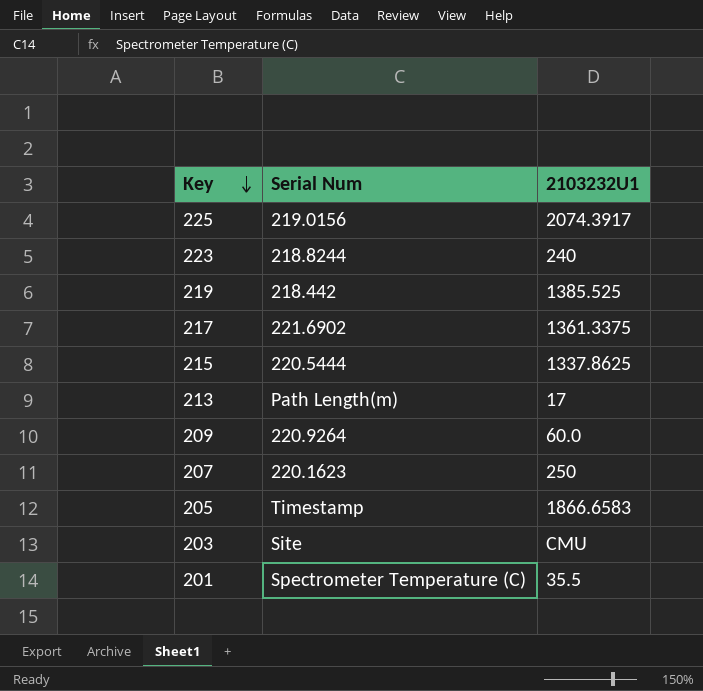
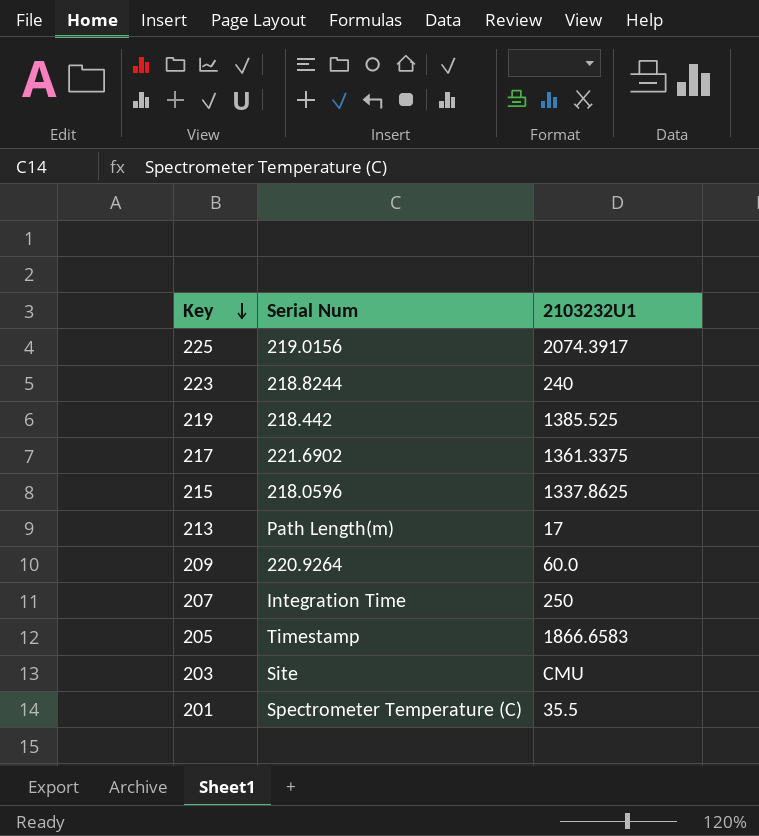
215 | Serial Num: 220.5444 -> 218.0596
207 | Serial Num: 220.1623 -> Integration Time

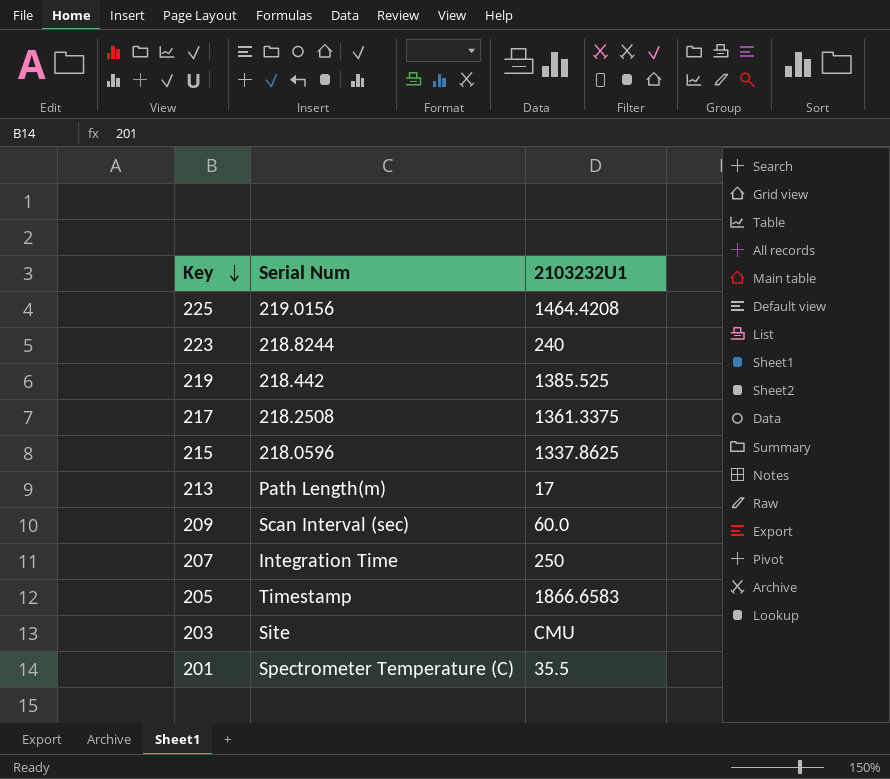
225 | 2103232U1: 2074.3917 -> 1464.4208
217 | Serial Num: 221.6902 -> 218.2508
209 | Serial Num: 220.9264 -> Scan Interval (sec)

